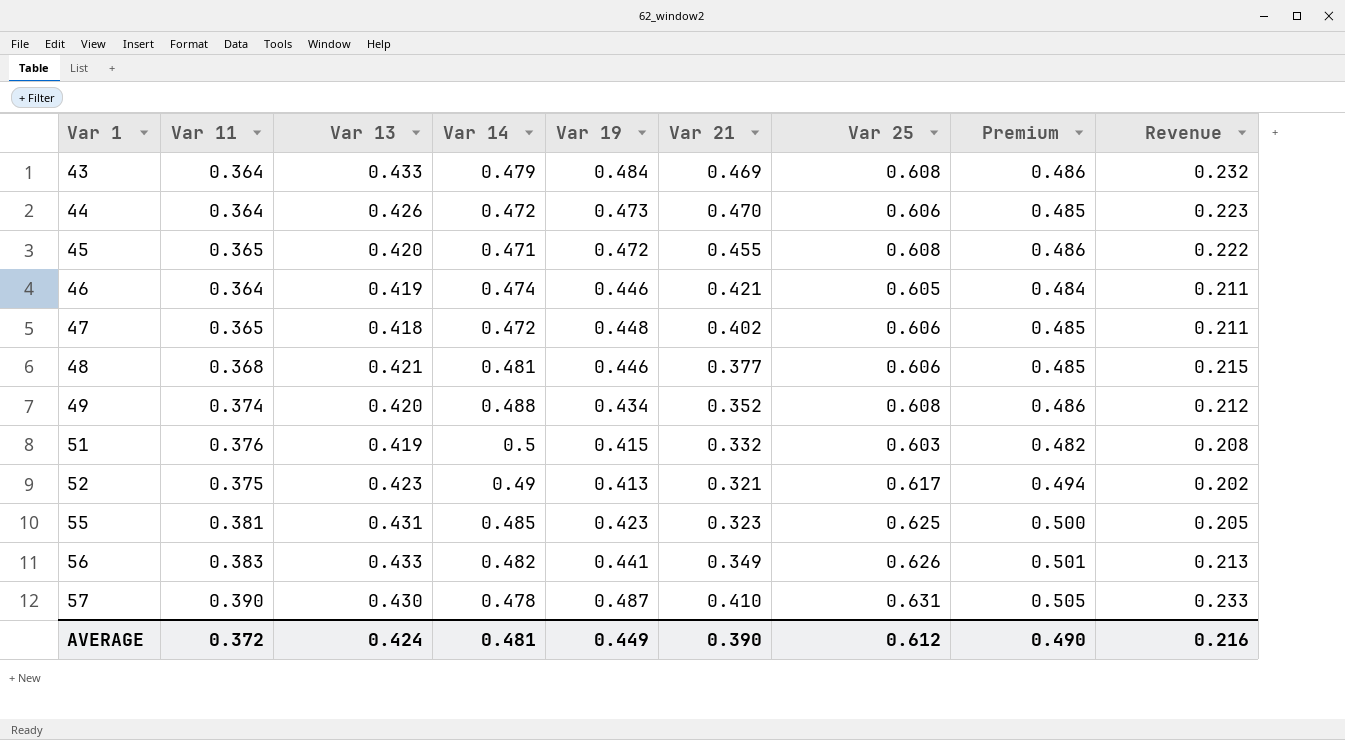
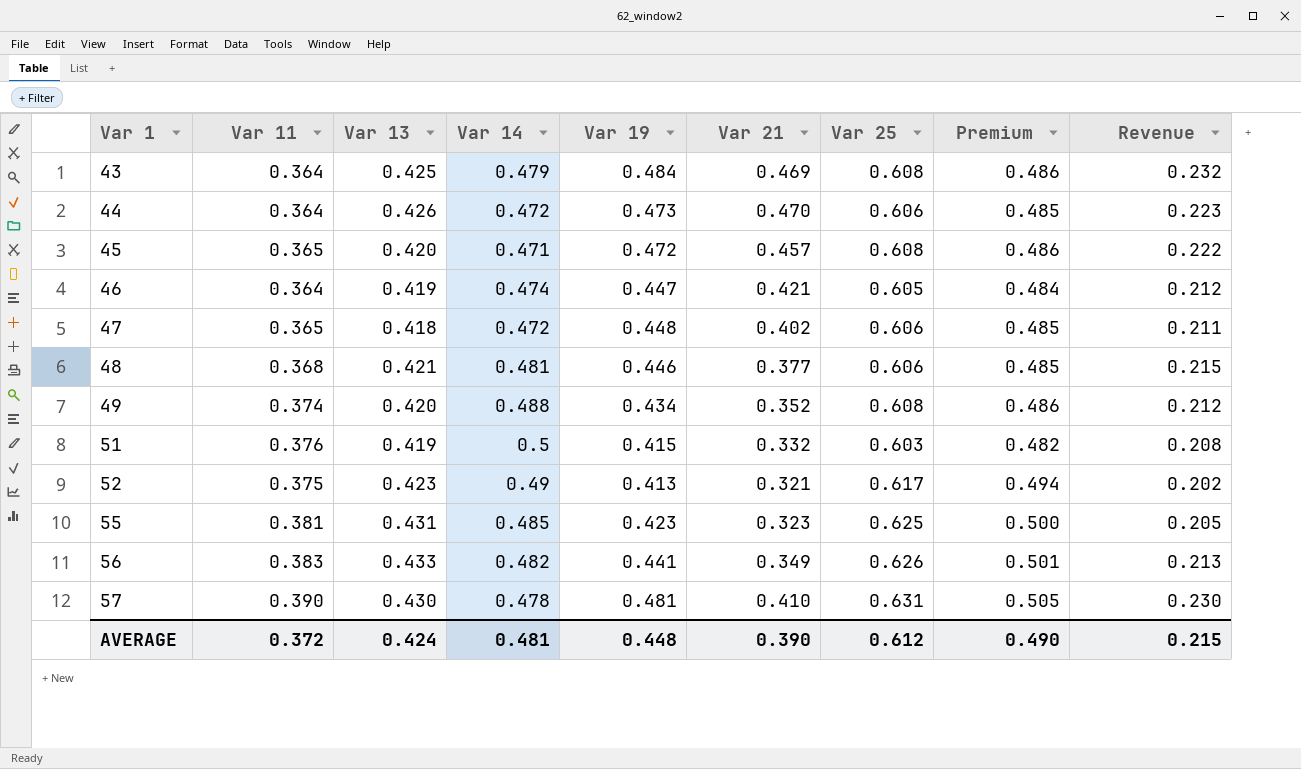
43 | Var 13: 0.433 -> 0.425
45 | Var 21: 0.455 -> 0.457
46 | Var 19: 0.446 -> 0.447
46 | Revenue: 0.211 -> 0.212
57 | Var 19: 0.487 -> 0.481
57 | Revenue: 0.233 -> 0.230
AVERAGE | Var 19: 0.449 -> 0.448
AVERAGE | Revenue: 0.216 -> 0.215

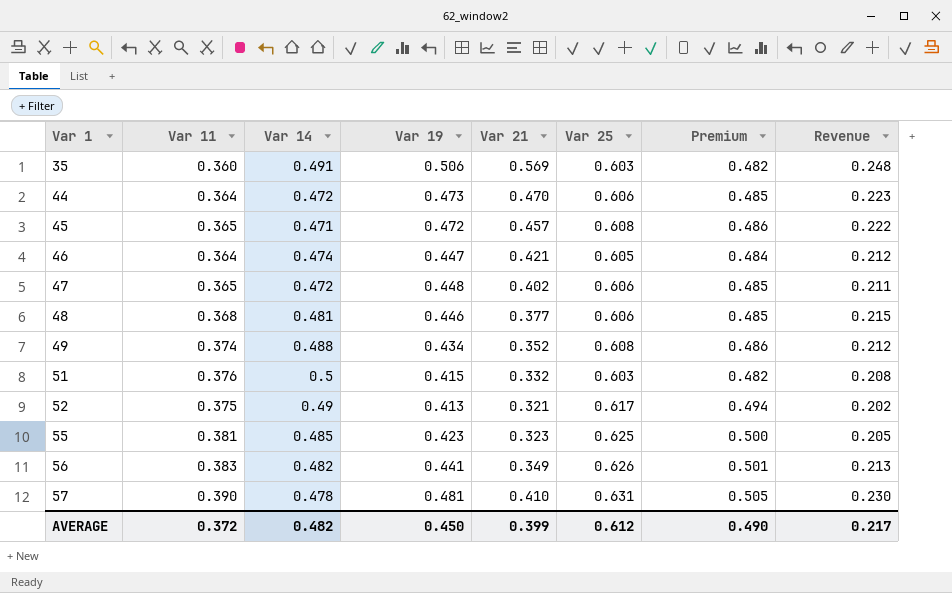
column Var 13 | position: 3 -> none
row 43: 0.364 | 0.425 | 0.479 | 0.484 | 0.469 | 0.608 | 0.486 | 0.232 -> none
row 35: none -> 0.360 | 0.491 | 0.506 | 0.569 | 0.603 | 0.482 | 0.248
AVERAGE | Var 14: 0.481 -> 0.482
AVERAGE | Var 19: 0.448 -> 0.450
AVERAGE | Var 21: 0.390 -> 0.399
AVERAGE | Revenue: 0.215 -> 0.217

